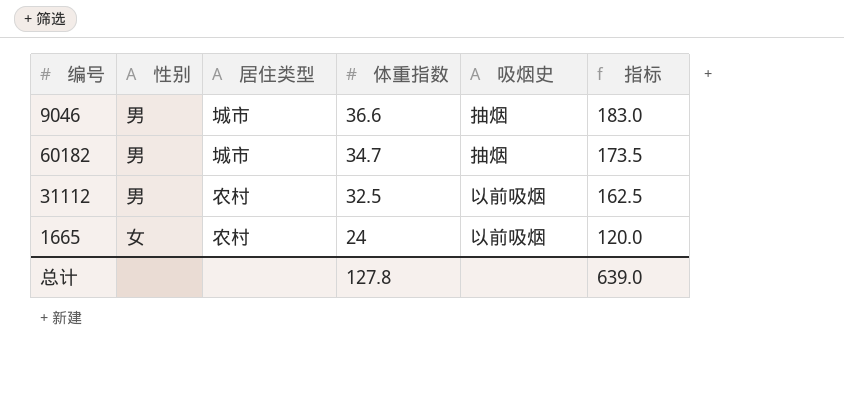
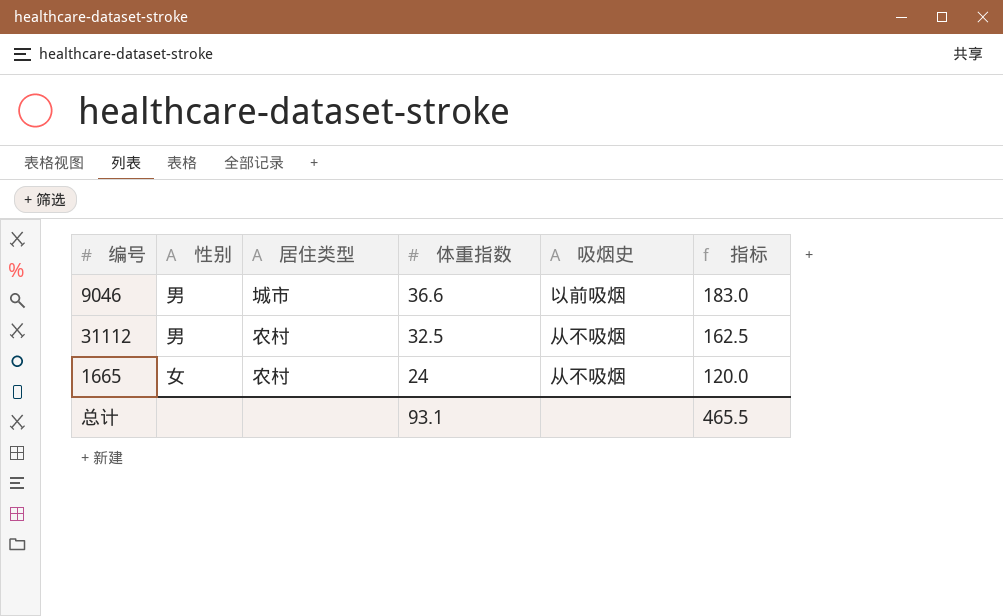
row 60182: 男 | 城市 | 34.7 | 抽烟 | 173.5 -> none
9046 | 吸烟史: 抽烟 -> 以前吸烟
31112 | 吸烟史: 以前吸烟 -> 从不吸烟
1665 | 吸烟史: 以前吸烟 -> 从不吸烟
总计 | 体重指数: 127.8 -> 93.1
总计 | 指标: 639.0 -> 465.5

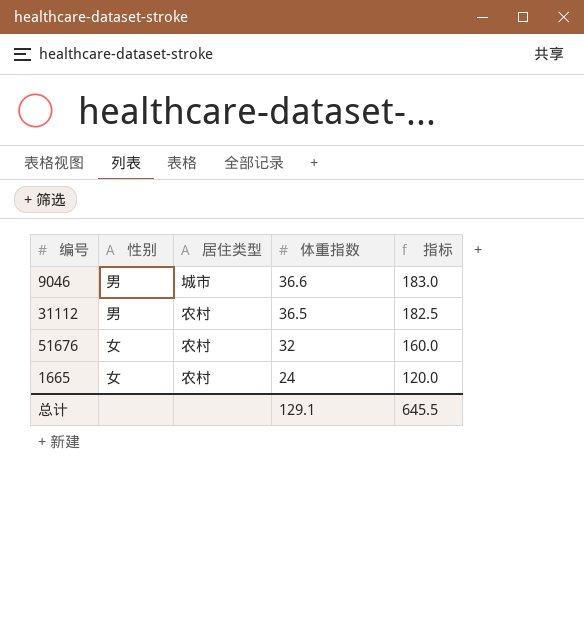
column 吸烟史 | position: 5 -> none
31112 | 体重指数: 32.5 -> 36.5
31112 | 指标: 162.5 -> 182.5
row 51676: none -> 女 | 农村 | 32 | 160.0
总计 | 体重指数: 93.1 -> 129.1
总计 | 指标: 465.5 -> 645.5

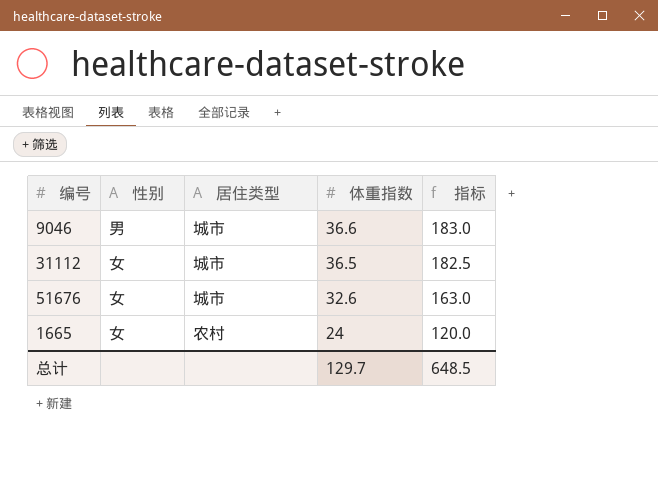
31112 | 性别: 男 -> 女
31112 | 居住类型: 农村 -> 城市
51676 | 居住类型: 农村 -> 城市
51676 | 体重指数: 32 -> 32.6
51676 | 指标: 160.0 -> 163.0
总计 | 体重指数: 129.1 -> 129.7
总计 | 指标: 645.5 -> 648.5

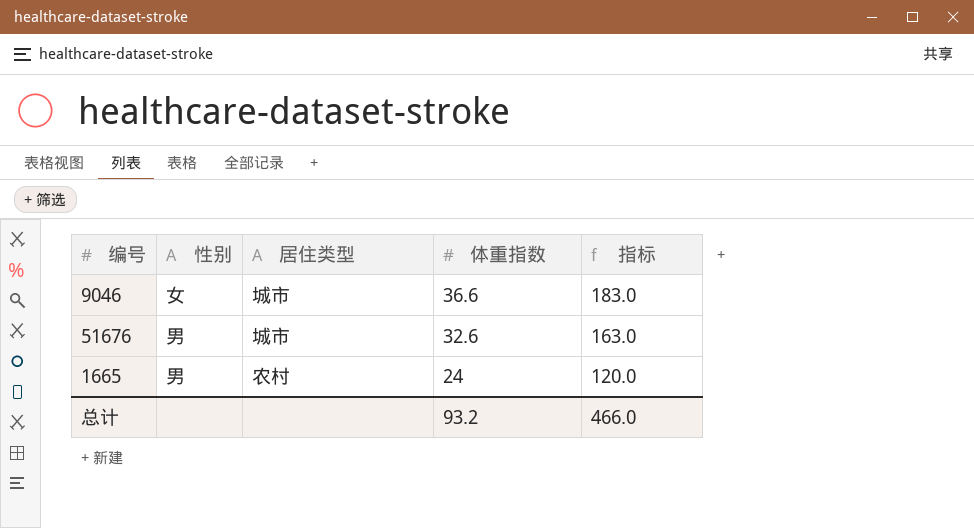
row 31112: 女 | 城市 | 36.5 | 182.5 -> none
9046 | 性别: 男 -> 女
51676 | 性别: 女 -> 男
1665 | 性别: 女 -> 男
总计 | 体重指数: 129.7 -> 93.2
总计 | 指标: 648.5 -> 466.0

